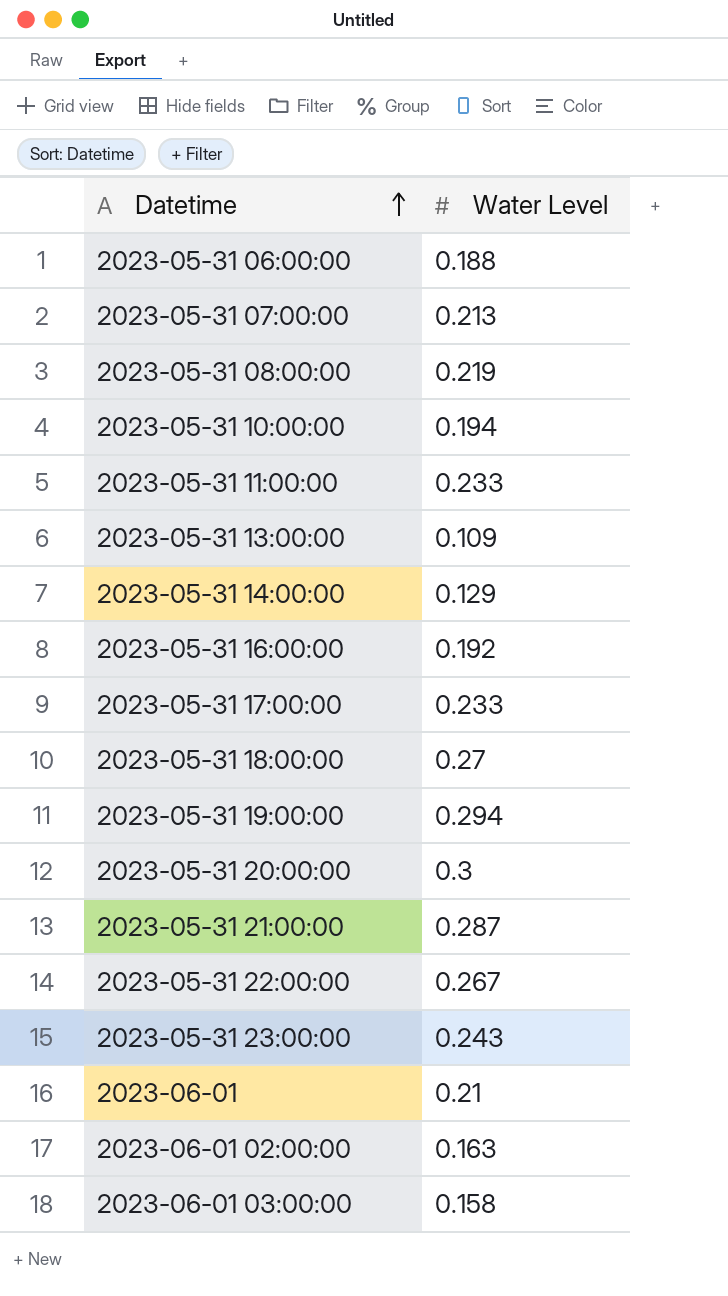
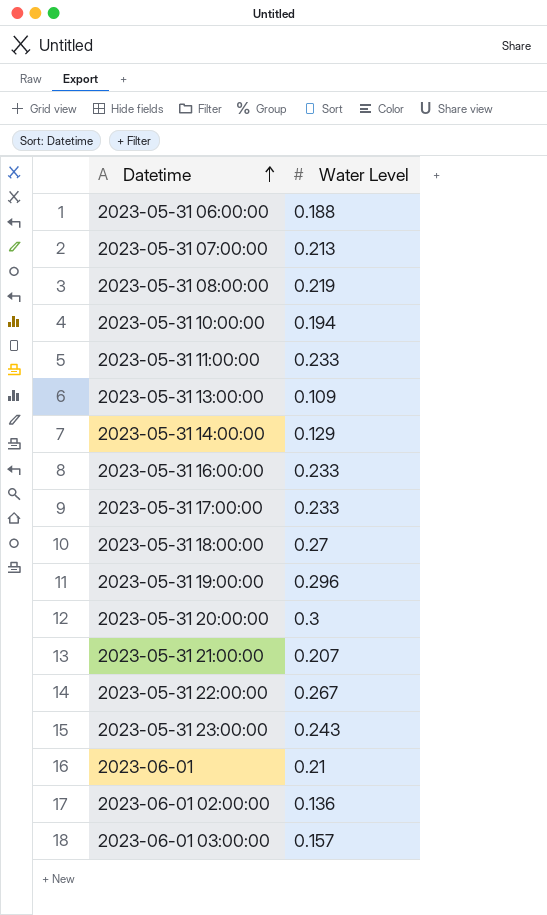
2023-05-31 16:00:00 | Water Level: 0.192 -> 0.233
2023-05-31 19:00:00 | Water Level: 0.294 -> 0.296
2023-05-31 21:00:00 | Water Level: 0.287 -> 0.207
2023-06-01 02:00:00 | Water Level: 0.163 -> 0.136
2023-06-01 03:00:00 | Water Level: 0.158 -> 0.157

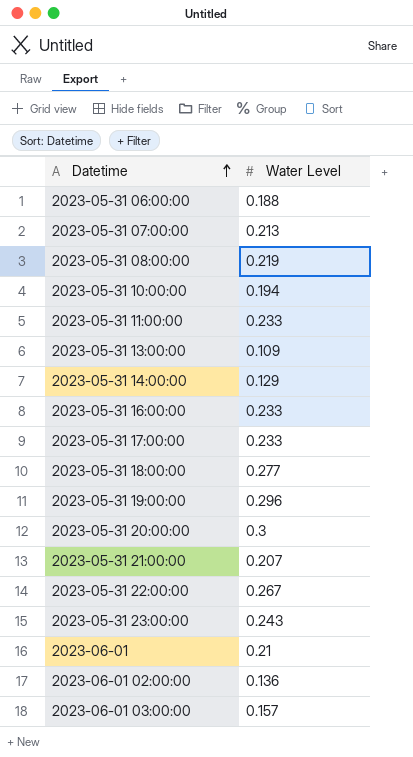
2023-05-31 18:00:00 | Water Level: 0.27 -> 0.277

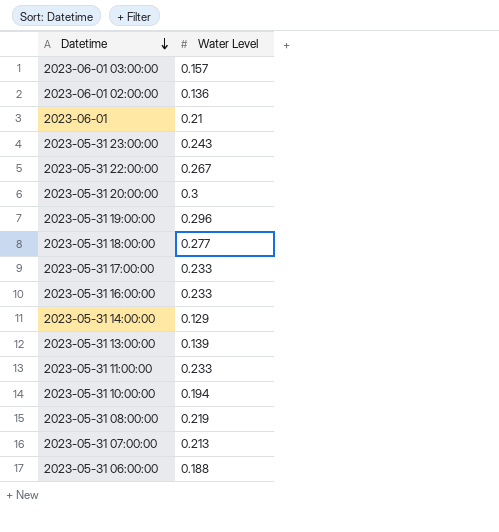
row order: Datetime ascending -> Datetime descending
row 2023-05-31 21:00:00: 0.207 -> none
2023-05-31 13:00:00 | Water Level: 0.109 -> 0.139

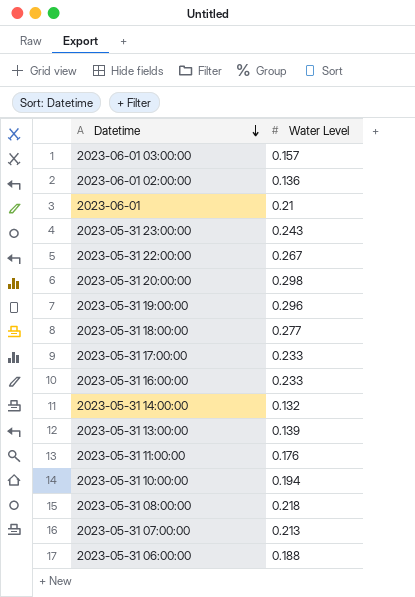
2023-05-31 20:00:00 | Water Level: 0.3 -> 0.298
2023-05-31 14:00:00 | Water Level: 0.129 -> 0.132
2023-05-31 11:00:00 | Water Level: 0.233 -> 0.176
2023-05-31 08:00:00 | Water Level: 0.219 -> 0.218

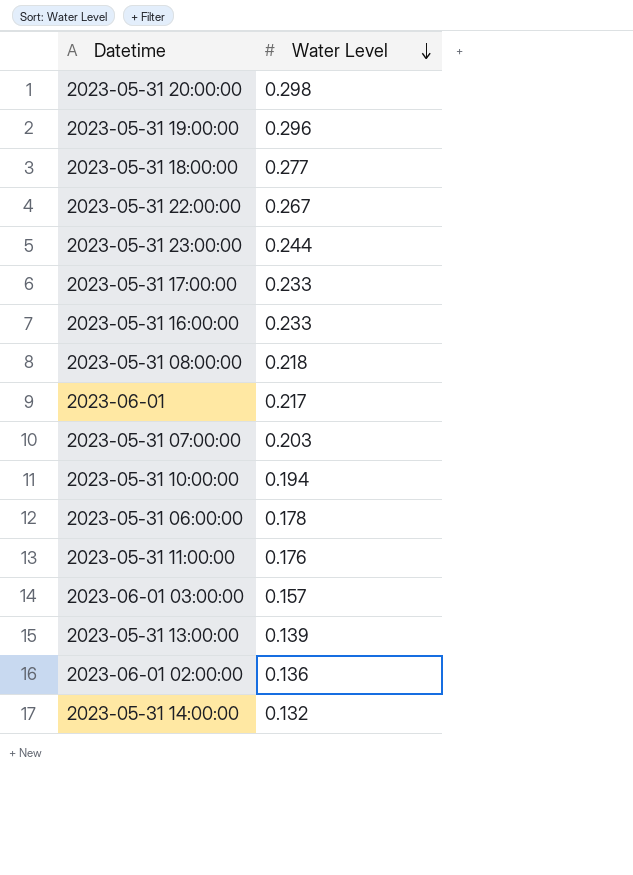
row order: Datetime descending -> Water Level descending
2023-05-31 23:00:00 | Water Level: 0.243 -> 0.244
2023-06-01 | Water Level: 0.21 -> 0.217
2023-05-31 07:00:00 | Water Level: 0.213 -> 0.203
2023-05-31 06:00:00 | Water Level: 0.188 -> 0.178

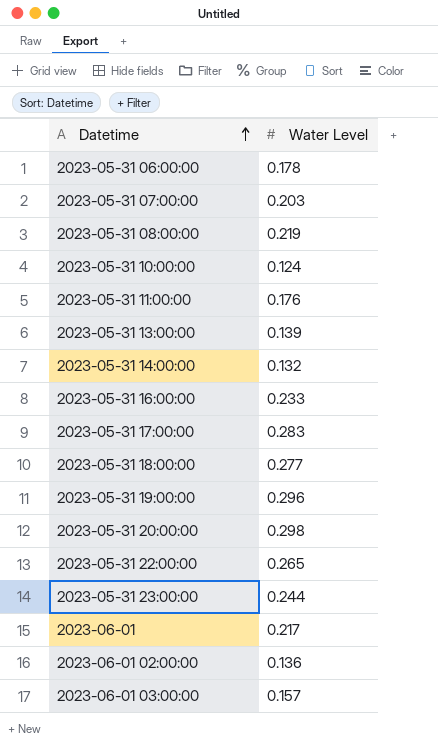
row order: Water Level descending -> Datetime ascending
2023-05-31 08:00:00 | Water Level: 0.218 -> 0.219
2023-05-31 10:00:00 | Water Level: 0.194 -> 0.124
2023-05-31 17:00:00 | Water Level: 0.233 -> 0.283
2023-05-31 22:00:00 | Water Level: 0.267 -> 0.265

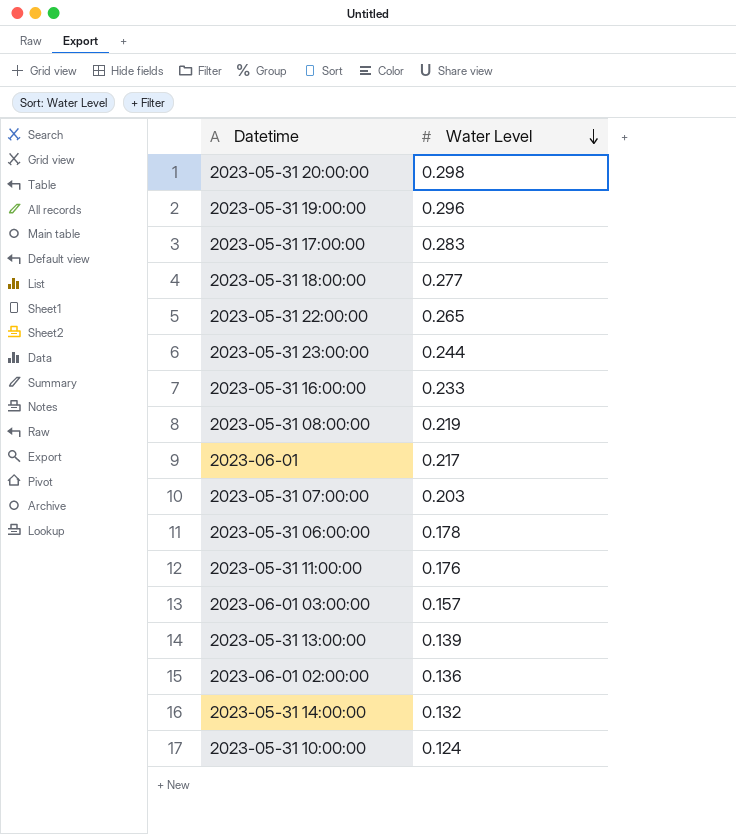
row order: Datetime ascending -> Water Level descending

